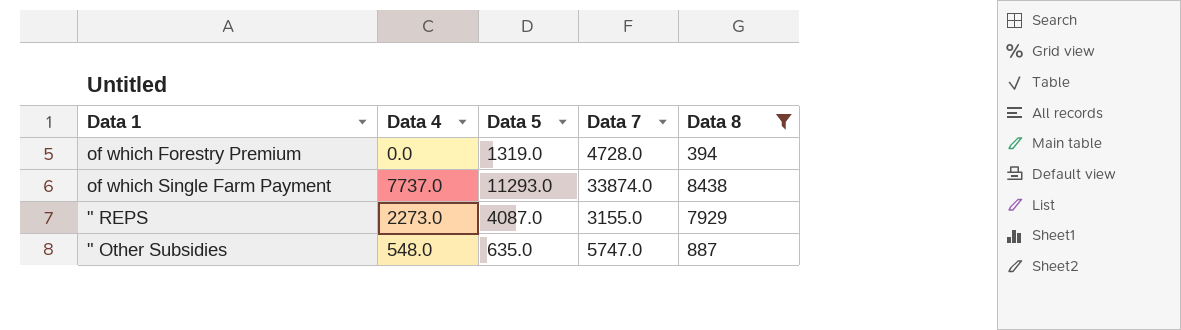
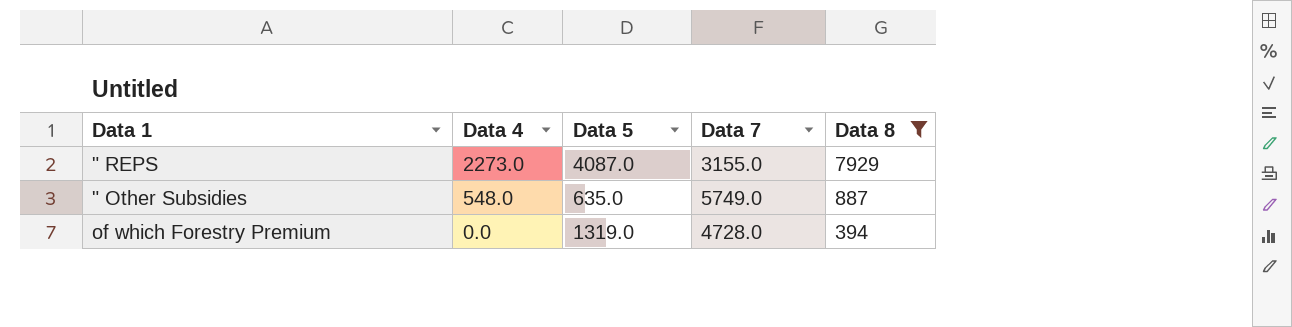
row order: none -> Data 4 descending
row of which Single Farm Payment: 7737.0 | 11293.0 | 33874.0 | 8438 -> none
" Other Subsidies | Data 7: 5747.0 -> 5749.0

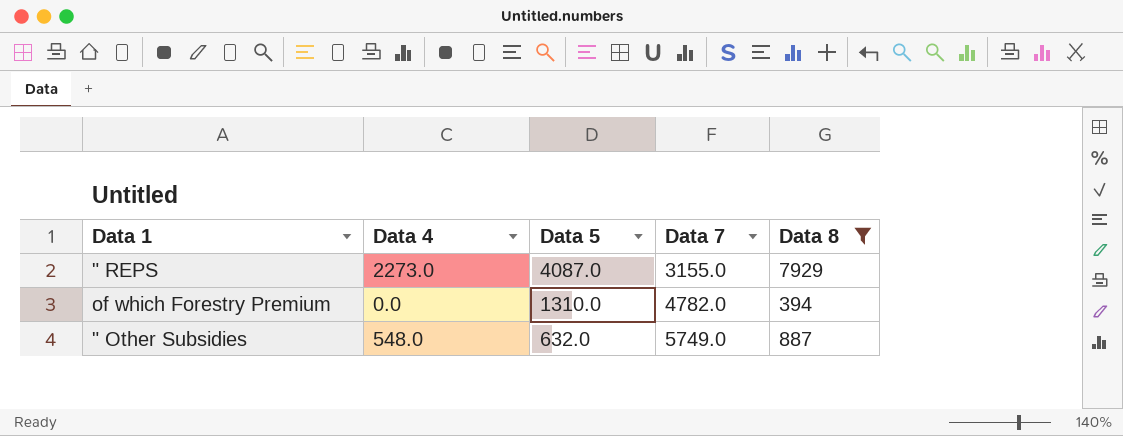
row order: Data 4 descending -> Data 5 descending
of which Forestry Premium | Data 5: 1319.0 -> 1310.0
of which Forestry Premium | Data 7: 4728.0 -> 4782.0
" Other Subsidies | Data 5: 635.0 -> 632.0

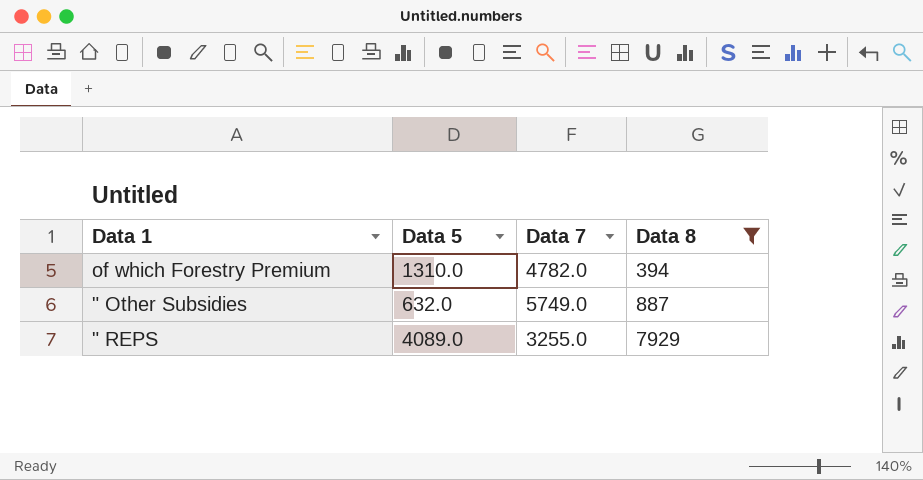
row order: Data 5 descending -> Data 8 ascending
column Data 4 | position: 2 -> none
" REPS | Data 5: 4087.0 -> 4089.0
" REPS | Data 7: 3155.0 -> 3255.0

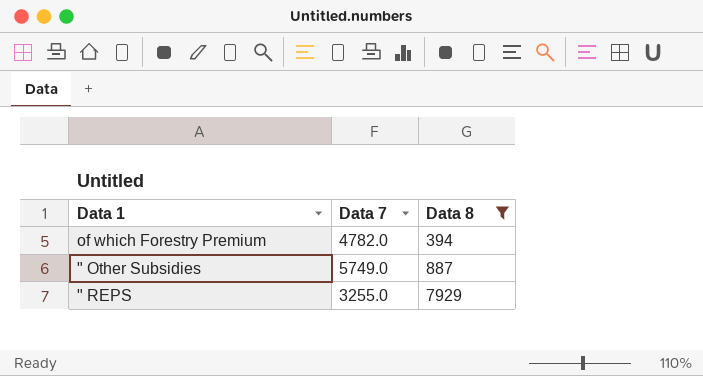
column Data 5 | position: 2 -> none

